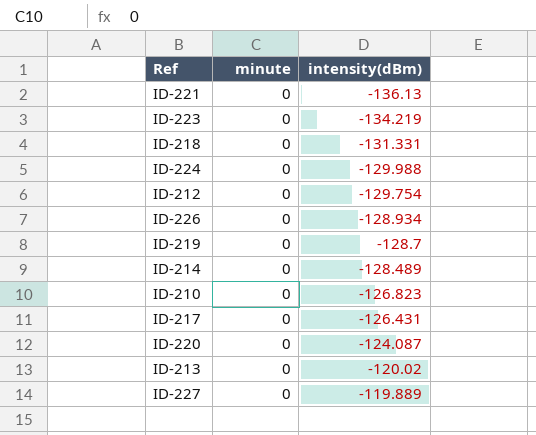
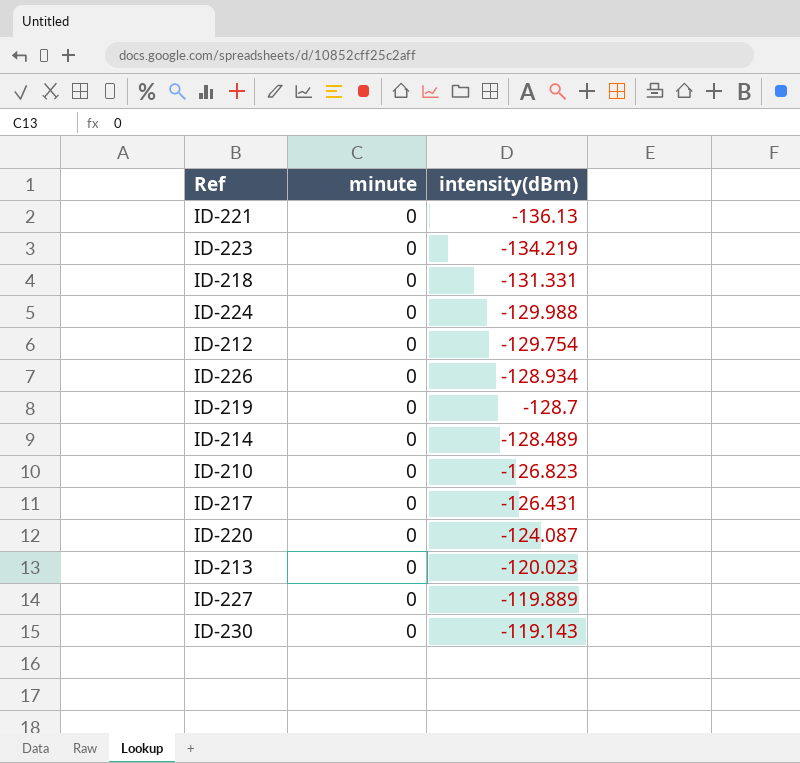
ID-213 | intensity(dBm): -120.02 -> -120.023
row ID-230: none -> 0 | -119.143

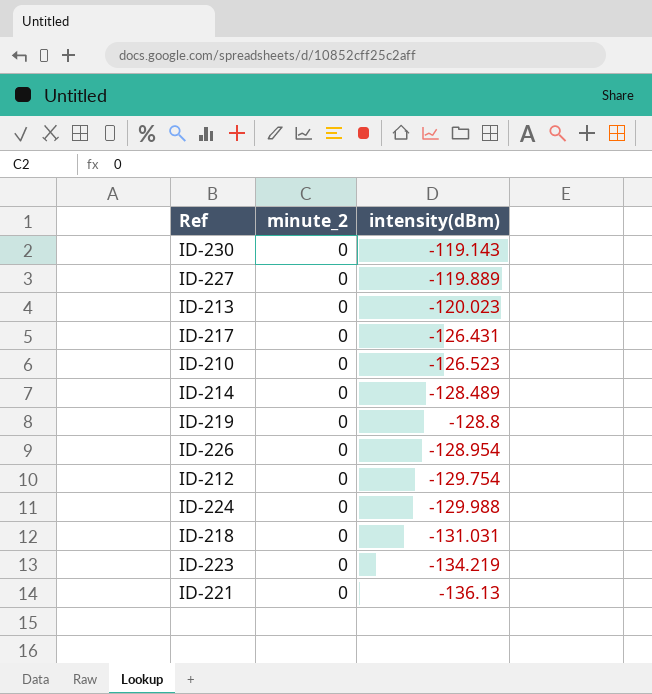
row order: intensity(dBm) ascending -> intensity(dBm) descending
column name: minute -> minute_2
row ID-220: 0 | -124.087 -> none
ID-210 | intensity(dBm): -126.823 -> -126.523
ID-219 | intensity(dBm): -128.7 -> -128.8
ID-226 | intensity(dBm): -128.934 -> -128.954
ID-218 | intensity(dBm): -131.331 -> -131.031

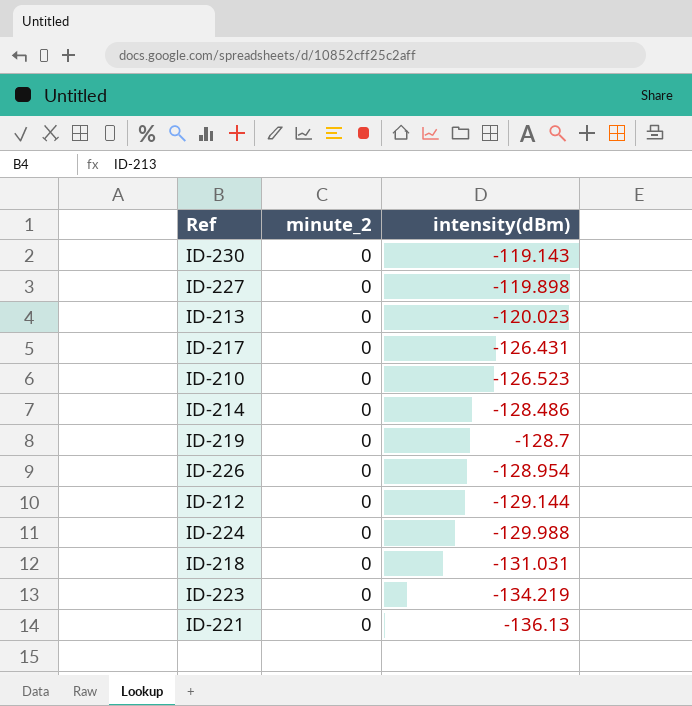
ID-227 | intensity(dBm): -119.889 -> -119.898
ID-214 | intensity(dBm): -128.489 -> -128.486
ID-219 | intensity(dBm): -128.8 -> -128.7
ID-212 | intensity(dBm): -129.754 -> -129.144

